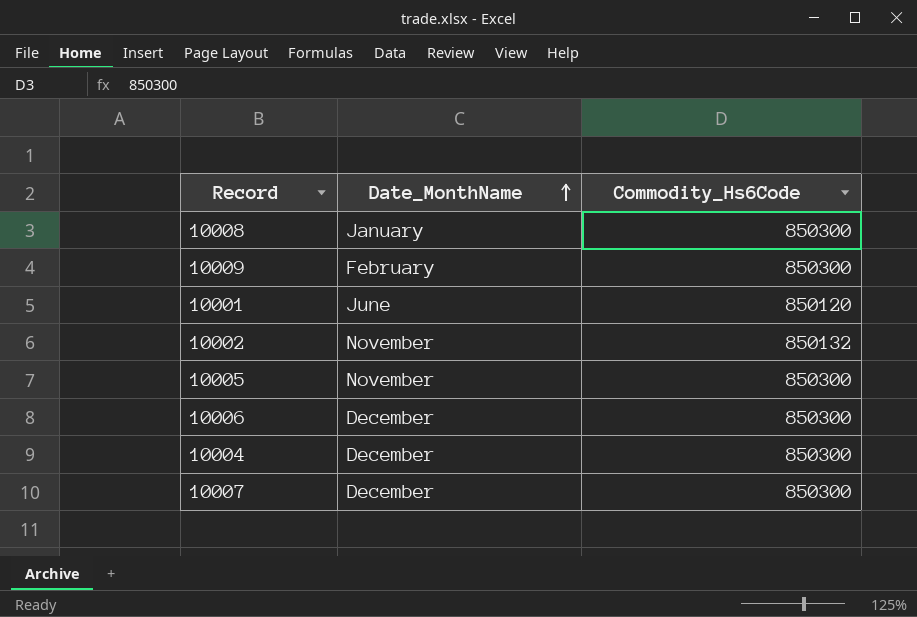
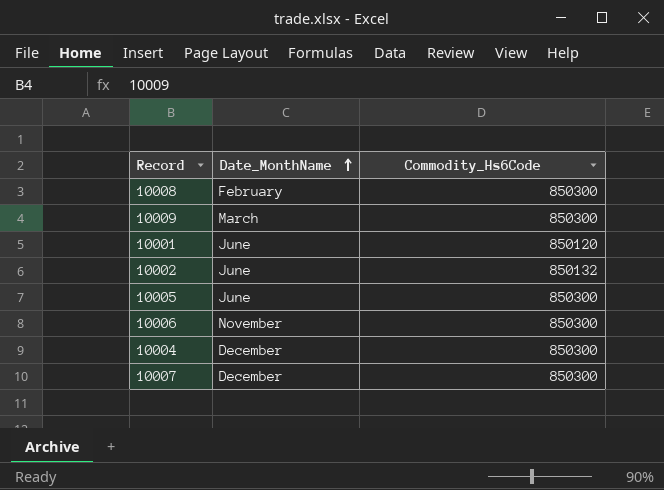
10008 | Date_MonthName: January -> February
10009 | Date_MonthName: February -> March
10002 | Date_MonthName: November -> June
10005 | Date_MonthName: November -> June
10006 | Date_MonthName: December -> November

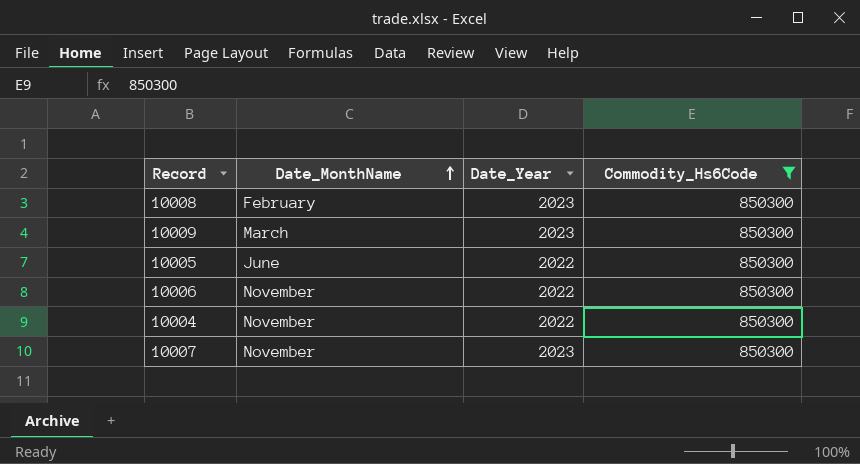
filter: none -> Commodity_Hs6Code = 850300
column Date_Year | position: none -> 3
10004 | Date_MonthName: December -> November
10007 | Date_MonthName: December -> November

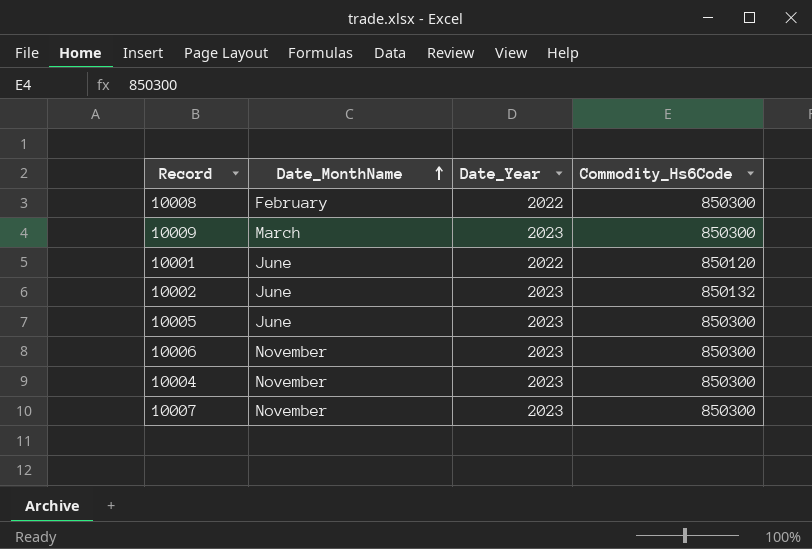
filter: Commodity_Hs6Code = 850300 -> none
10008 | Date_Year: 2023 -> 2022
10005 | Date_Year: 2022 -> 2023
10006 | Date_Year: 2022 -> 2023
10004 | Date_Year: 2022 -> 2023

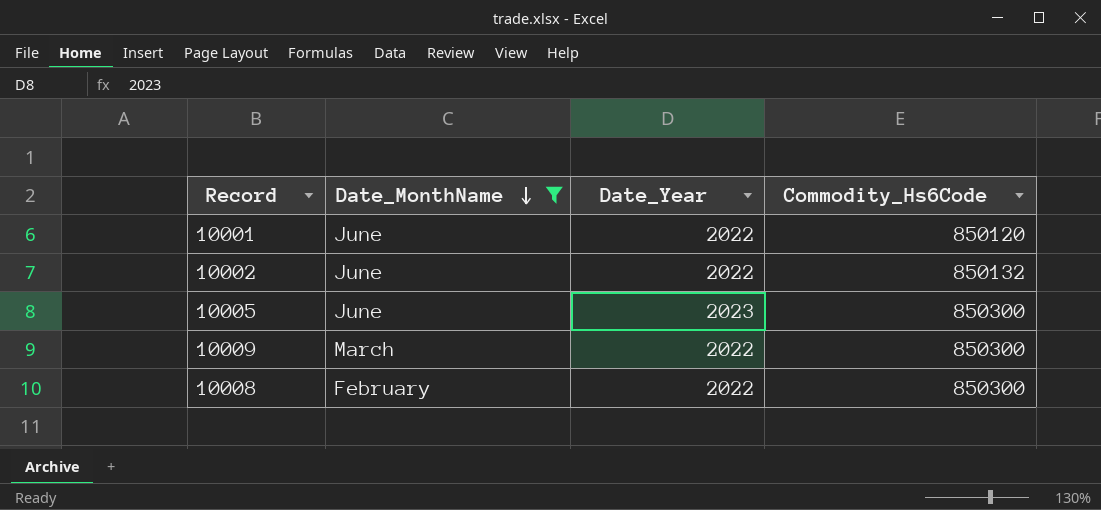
filter: none -> Date_MonthName != November
row order: Date_MonthName ascending -> Date_MonthName descending
10002 | Date_Year: 2023 -> 2022
10009 | Date_Year: 2023 -> 2022

